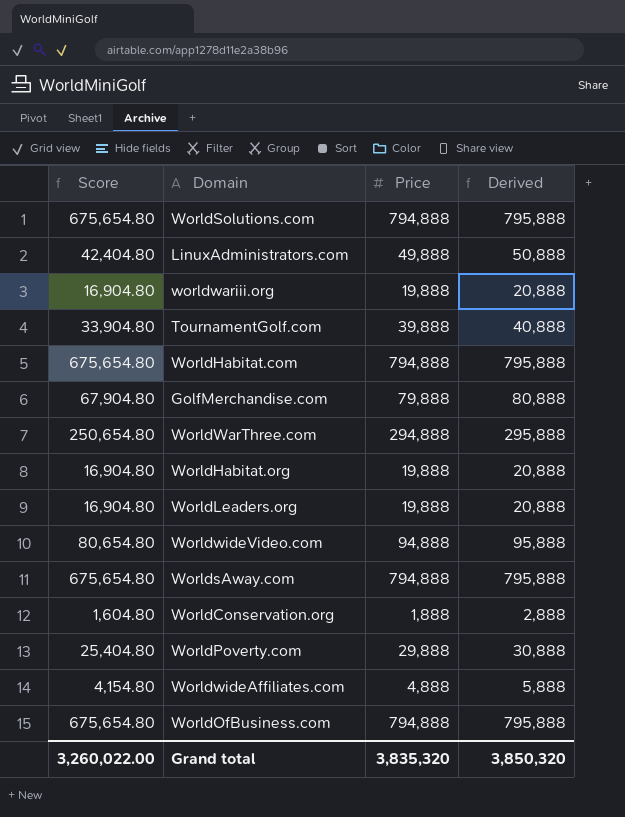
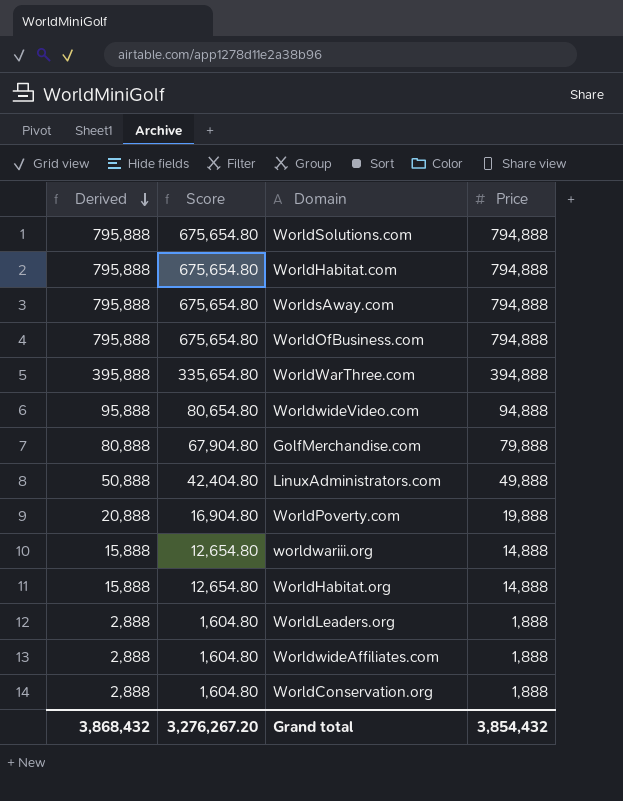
row order: none -> Derived descending
column Derived | position: 4 -> 1
row TournamentGolf.com: 33,904.80 | 39,888 | 40,888 -> none
WorldWarThree.com | Derived: 295,888 -> 395,888
WorldWarThree.com | Score: 250,654.80 -> 335,654.80
WorldWarThree.com | Price: 294,888 -> 394,888
WorldPoverty.com | Derived: 30,888 -> 20,888
WorldPoverty.com | Score: 25,404.80 -> 16,904.80
WorldPoverty.com | Price: 29,888 -> 19,888
worldwariii.org | Derived: 20,888 -> 15,888
worldwariii.org | Score: 16,904.80 -> 12,654.80
worldwariii.org | Price: 19,888 -> 14,888
WorldHabitat.org | Derived: 20,888 -> 15,888
WorldHabitat.org | Score: 16,904.80 -> 12,654.80
WorldHabitat.org | Price: 19,888 -> 14,888
WorldLeaders.org | Derived: 20,888 -> 2,888
WorldLeaders.org | Score: 16,904.80 -> 1,604.80
WorldLeaders.org | Price: 19,888 -> 1,888
WorldwideAffiliates.com | Derived: 5,888 -> 2,888
WorldwideAffiliates.com | Score: 4,154.80 -> 1,604.80
WorldwideAffiliates.com | Price: 4,888 -> 1,888
Grand total | Derived: 3,850,320 -> 3,868,432
Grand total | Score: 3,260,022.00 -> 3,276,267.20
Grand total | Price: 3,835,320 -> 3,854,432

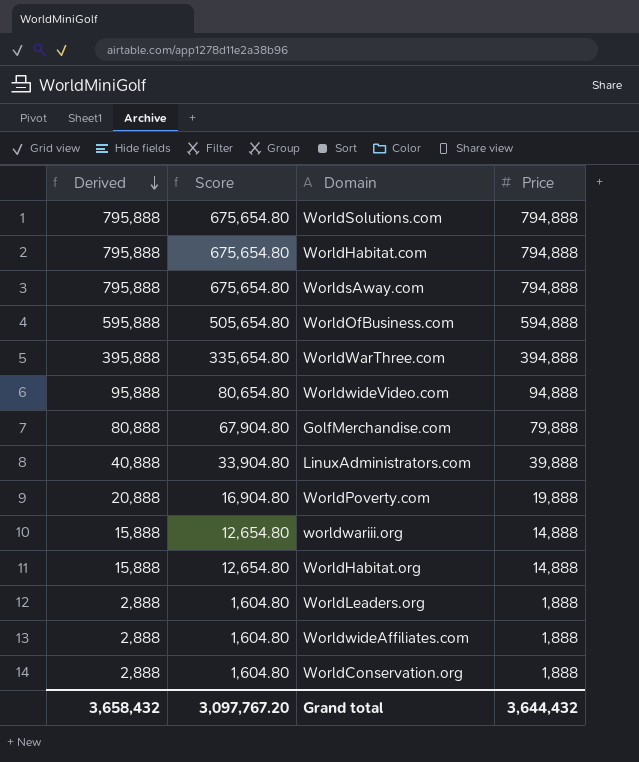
WorldOfBusiness.com | Derived: 795,888 -> 595,888
WorldOfBusiness.com | Score: 675,654.80 -> 505,654.80
WorldOfBusiness.com | Price: 794,888 -> 594,888
LinuxAdministrators.com | Derived: 50,888 -> 40,888
LinuxAdministrators.com | Score: 42,404.80 -> 33,904.80
LinuxAdministrators.com | Price: 49,888 -> 39,888
Grand total | Derived: 3,868,432 -> 3,658,432
Grand total | Score: 3,276,267.20 -> 3,097,767.20
Grand total | Price: 3,854,432 -> 3,644,432

